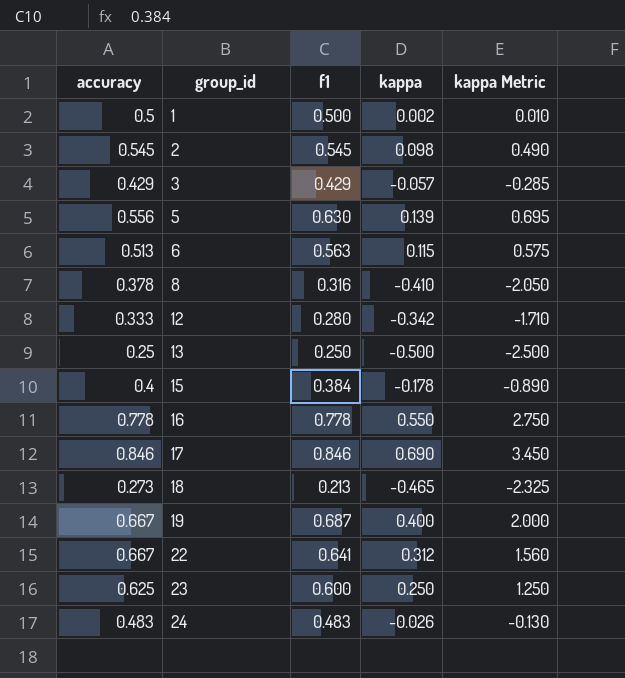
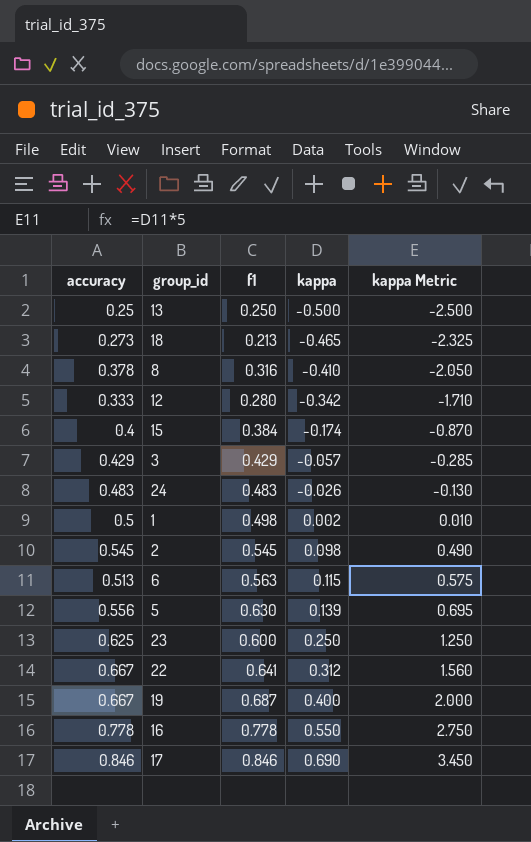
row order: group_id ascending -> kappa ascending
15 | kappa: -0.178 -> -0.174
15 | kappa Metric: -0.890 -> -0.870
1 | f1: 0.500 -> 0.498

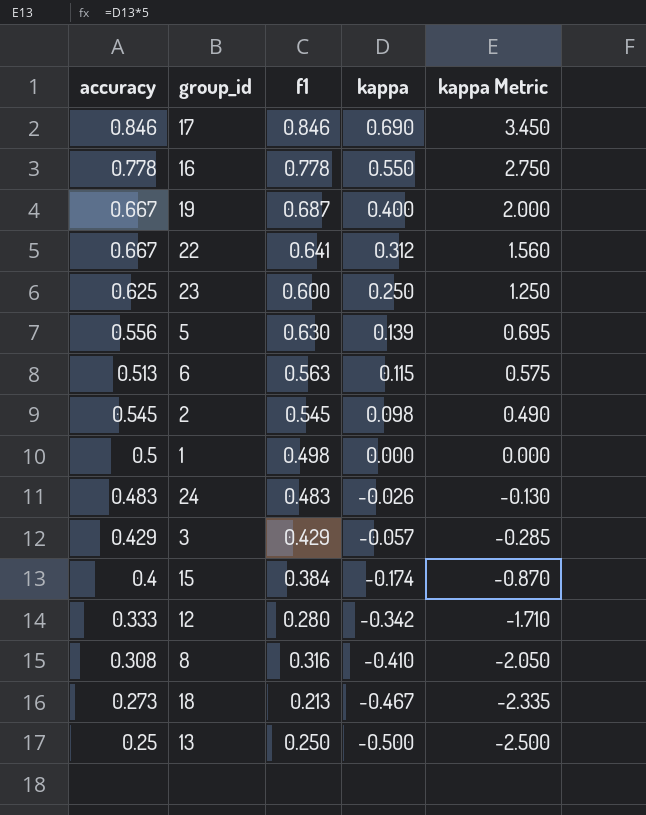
row order: kappa ascending -> kappa descending
1 | kappa: 0.002 -> 0.000
1 | kappa Metric: 0.010 -> 0.000
8 | accuracy: 0.378 -> 0.308
18 | kappa: -0.465 -> -0.467
18 | kappa Metric: -2.325 -> -2.335

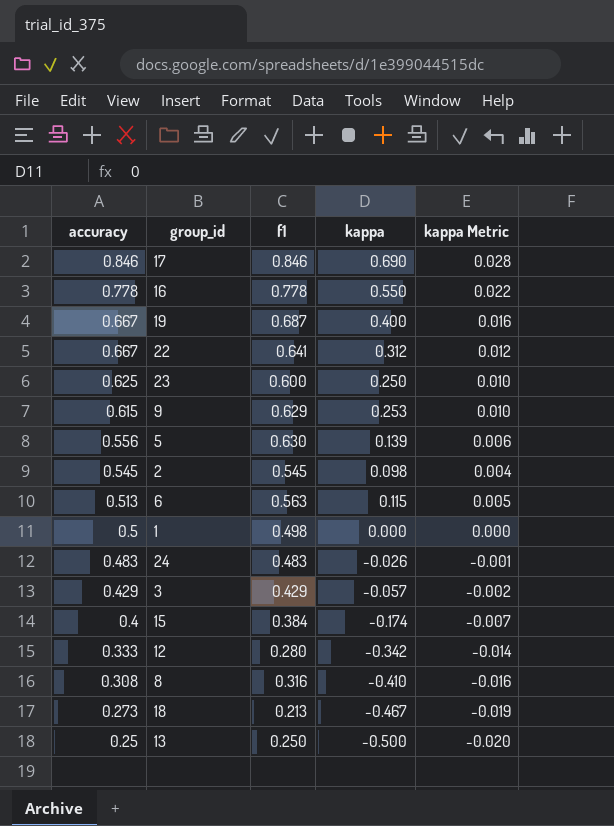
row order: kappa descending -> accuracy descending
column kappa Metric | formula: [kappa] * 5 -> [kappa] * 0.04
row 9: none -> 0.615 | 0.629 | 0.253 | 0.010

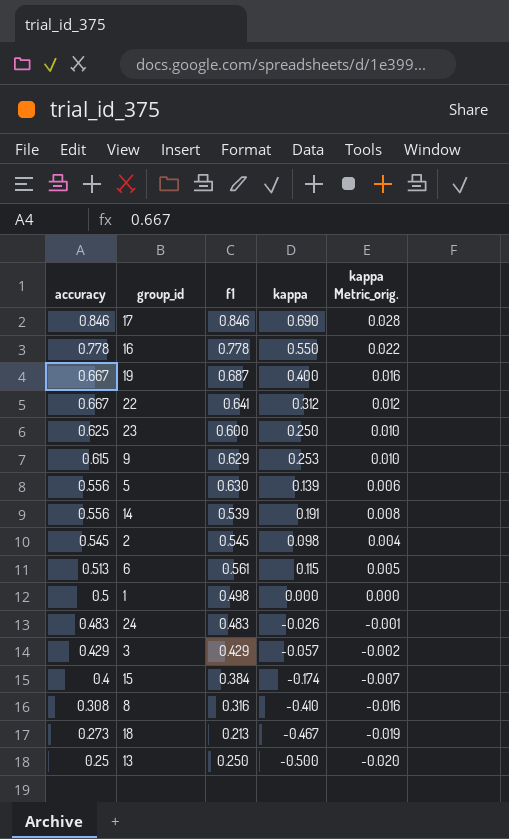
column name: kappa Metric -> kappa Metric_orig.
row 12: 0.333 | 0.280 | -0.342 | -0.014 -> none
row 14: none -> 0.556 | 0.539 | 0.191 | 0.008
6 | f1: 0.563 -> 0.561

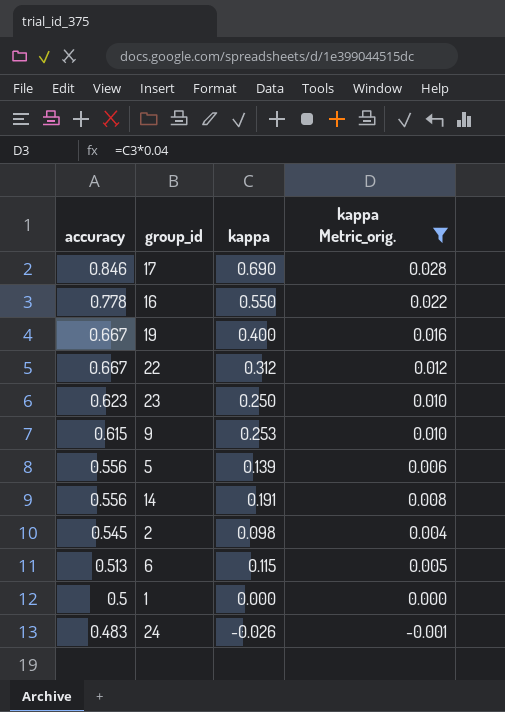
filter: none -> kappa Metric_orig. >= -0.001
column f1 | position: 3 -> none
23 | accuracy: 0.625 -> 0.623

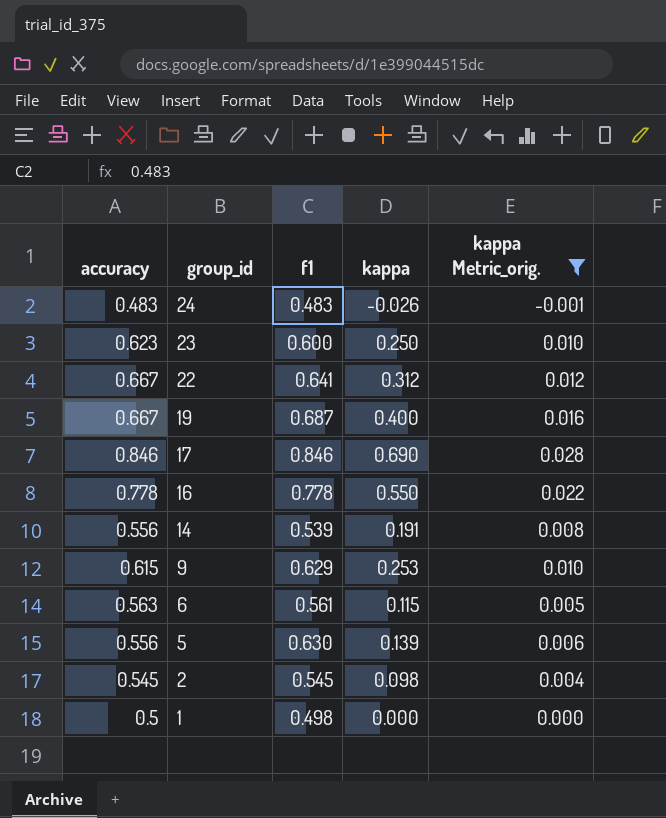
row order: accuracy descending -> group_id descending
column f1 | position: none -> 3
6 | accuracy: 0.513 -> 0.563

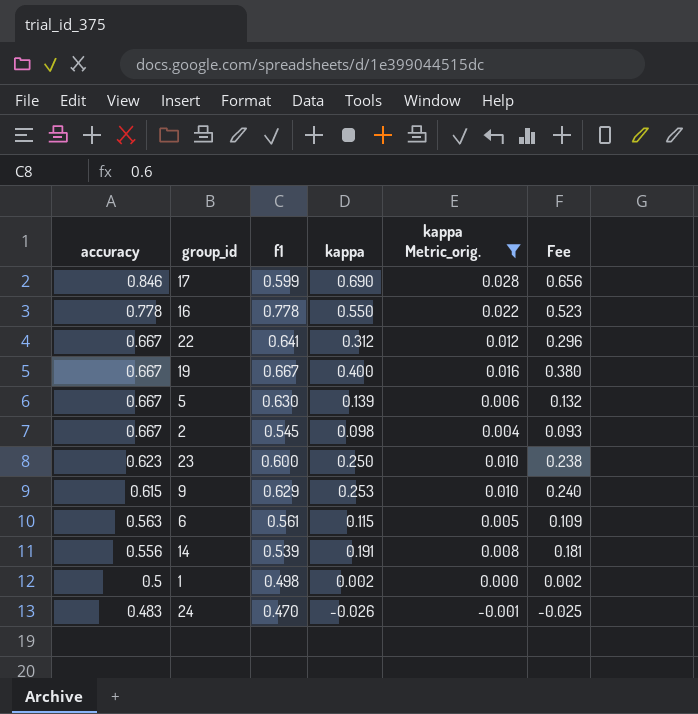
row order: group_id descending -> accuracy descending
column Fee | formula: none -> [kappa] * 0.95
17 | f1: 0.846 -> 0.599
19 | f1: 0.687 -> 0.667
5 | accuracy: 0.556 -> 0.667
2 | accuracy: 0.545 -> 0.667
1 | kappa: 0.000 -> 0.002
24 | f1: 0.483 -> 0.470

